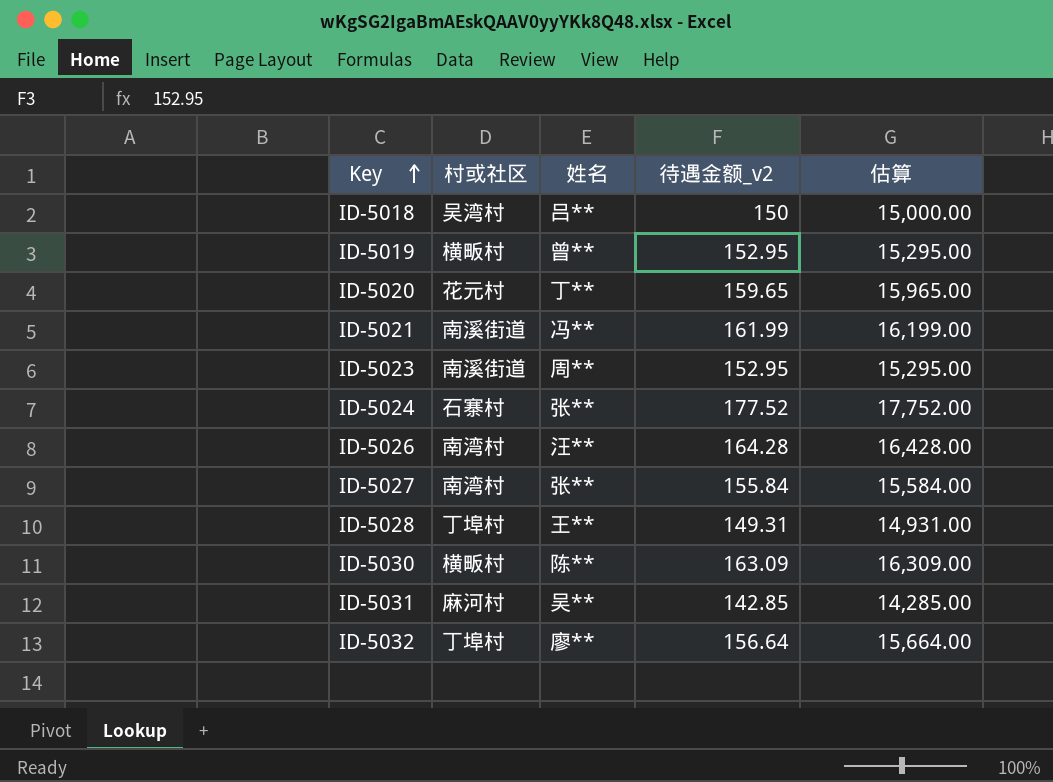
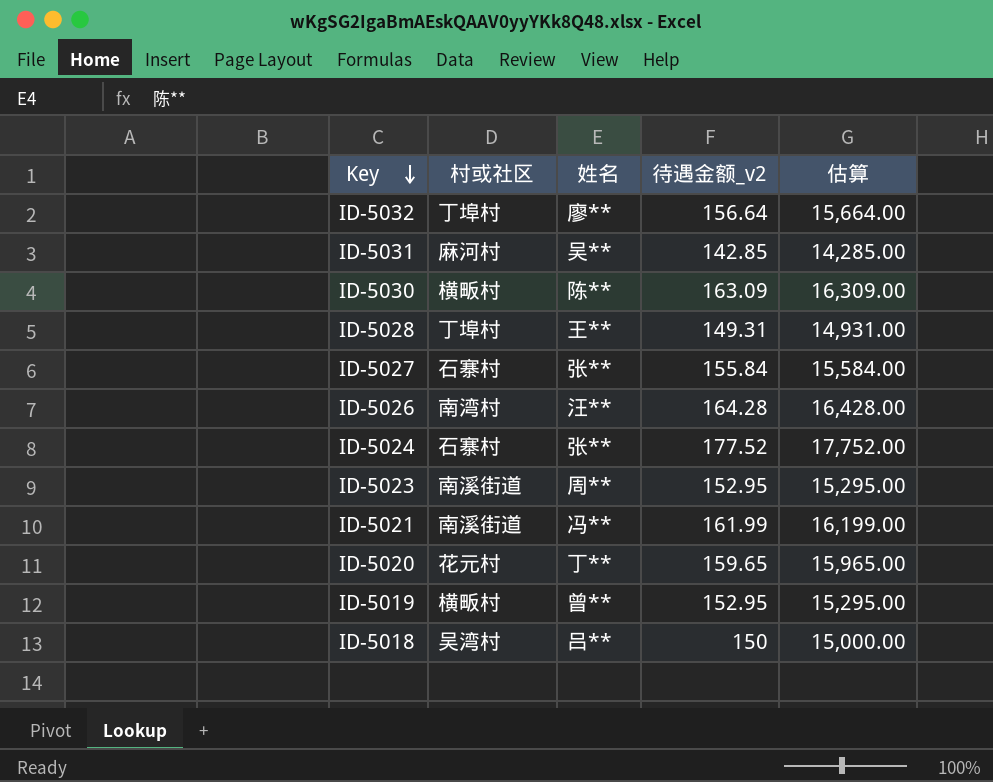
row order: Key ascending -> Key descending
ID-5027 | 村或社区: 南湾村 -> 石寨村

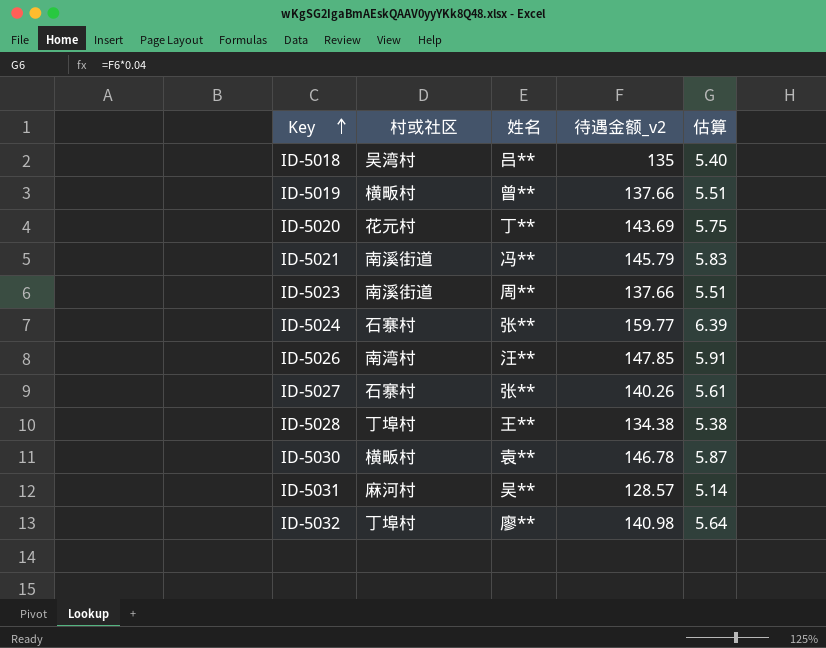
row order: Key descending -> Key ascending
column 估算 | formula: [待遇金额_v2] * 100 -> [待遇金额_v2] * 0.04
ID-5018 | 待遇金额_v2: 150 -> 135
ID-5019 | 待遇金额_v2: 152.95 -> 137.66
ID-5020 | 待遇金额_v2: 159.65 -> 143.69
ID-5021 | 待遇金额_v2: 161.99 -> 145.79
ID-5023 | 待遇金额_v2: 152.95 -> 137.66
ID-5024 | 待遇金额_v2: 177.52 -> 159.77
ID-5026 | 待遇金额_v2: 164.28 -> 147.85
ID-5027 | 待遇金额_v2: 155.84 -> 140.26
ID-5028 | 待遇金额_v2: 149.31 -> 134.38
ID-5030 | 姓名: 陈** -> 袁**
ID-5030 | 待遇金额_v2: 163.09 -> 146.78
ID-5031 | 待遇金额_v2: 142.85 -> 128.57
ID-5032 | 待遇金额_v2: 156.64 -> 140.98

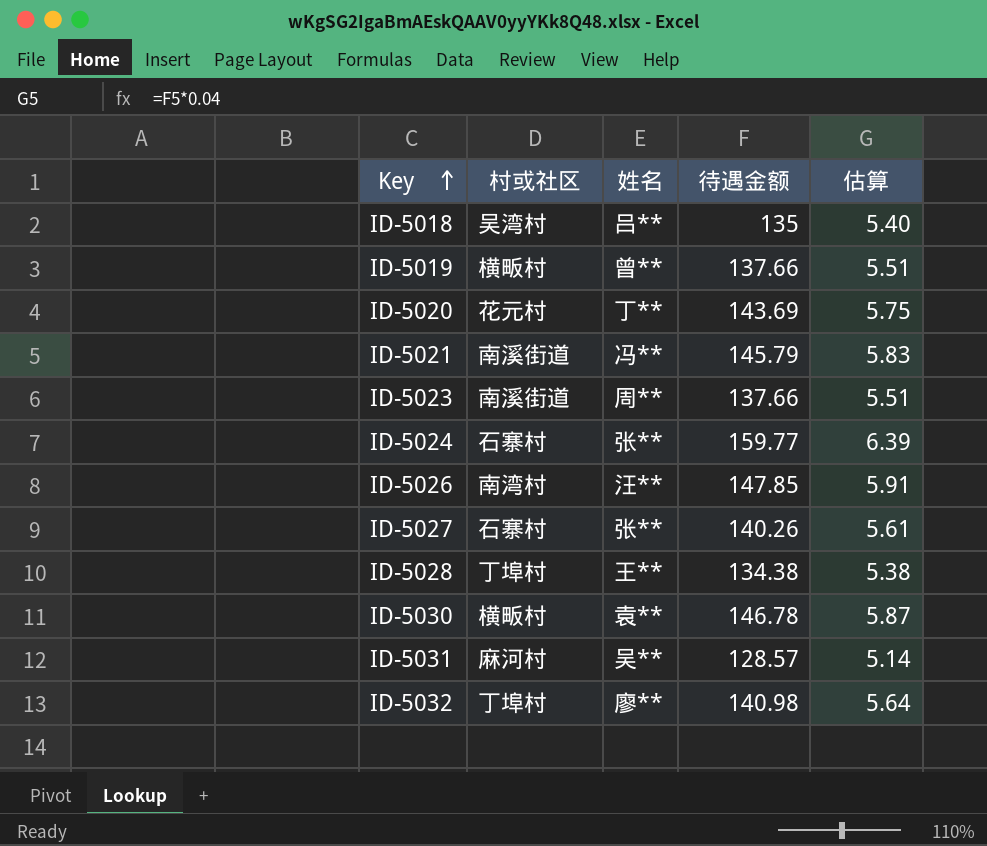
column name: 待遇金额_v2 -> 待遇金额

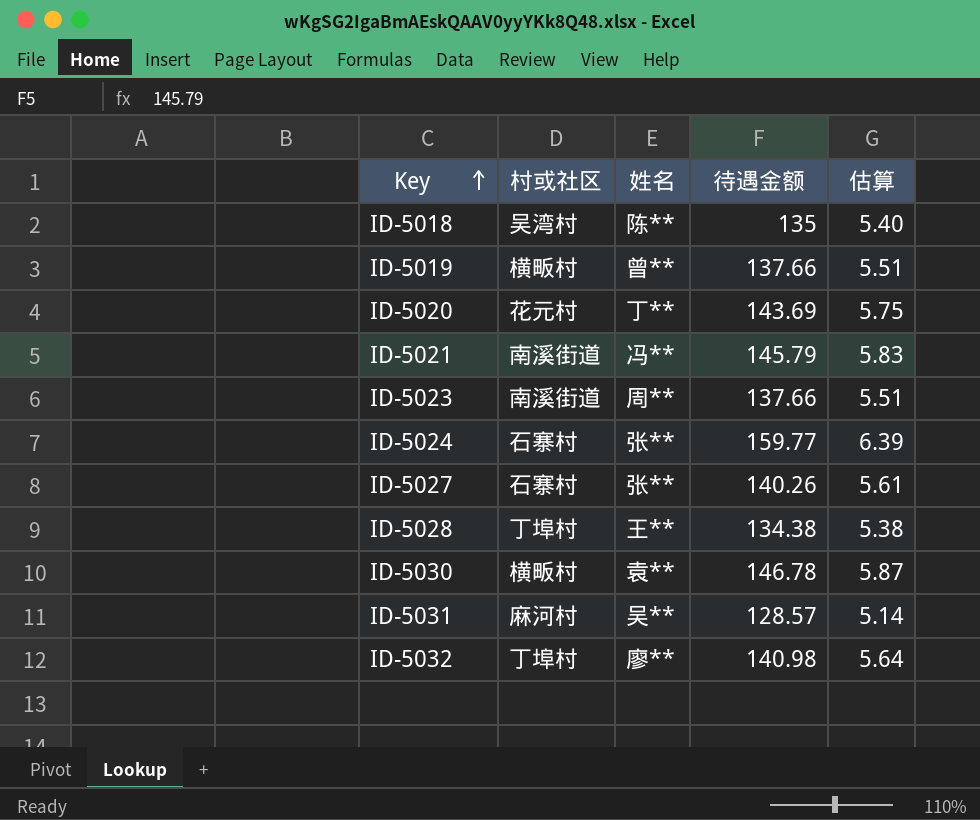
row ID-5026: 南湾村 | 汪** | 147.85 | 5.91 -> none
ID-5018 | 姓名: 吕** -> 陈**

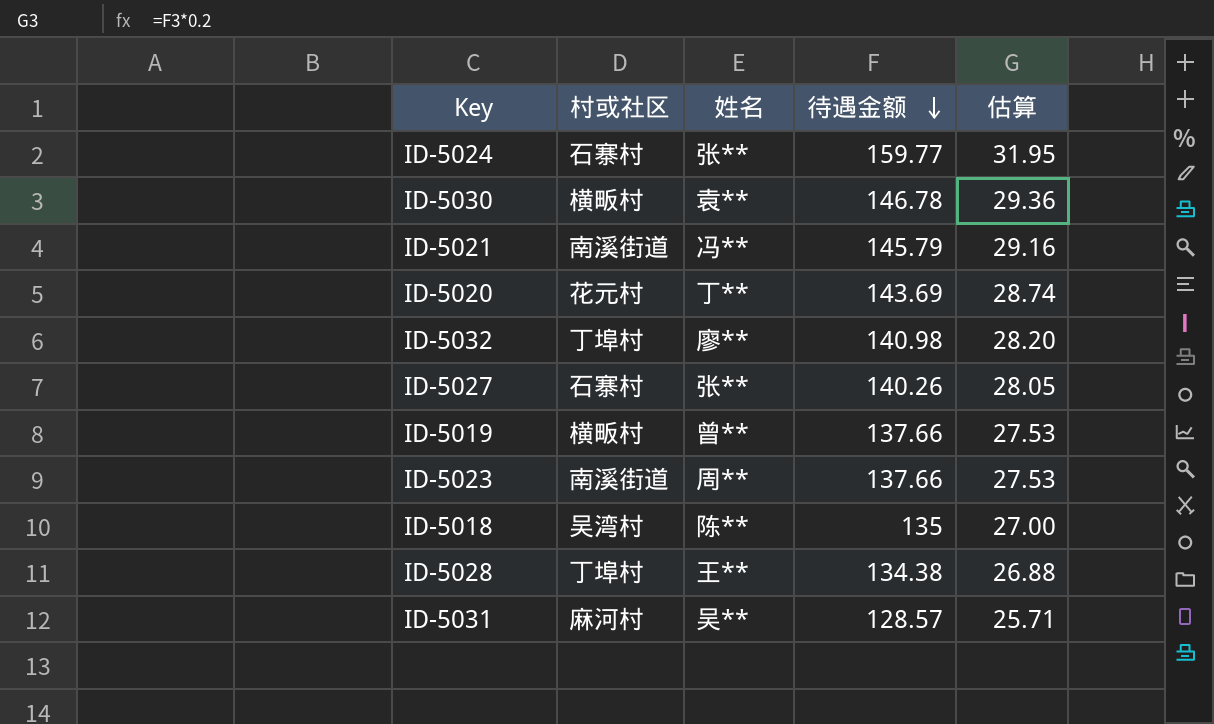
row order: Key ascending -> 待遇金额 descending
column 估算 | formula: [待遇金额] * 0.04 -> [待遇金额] * 0.2

